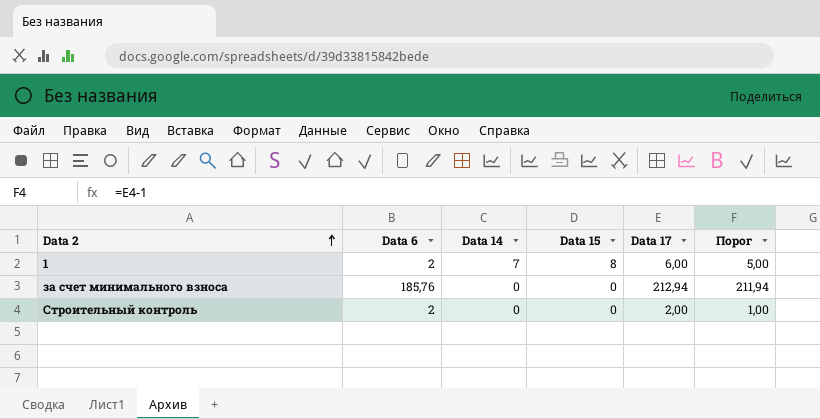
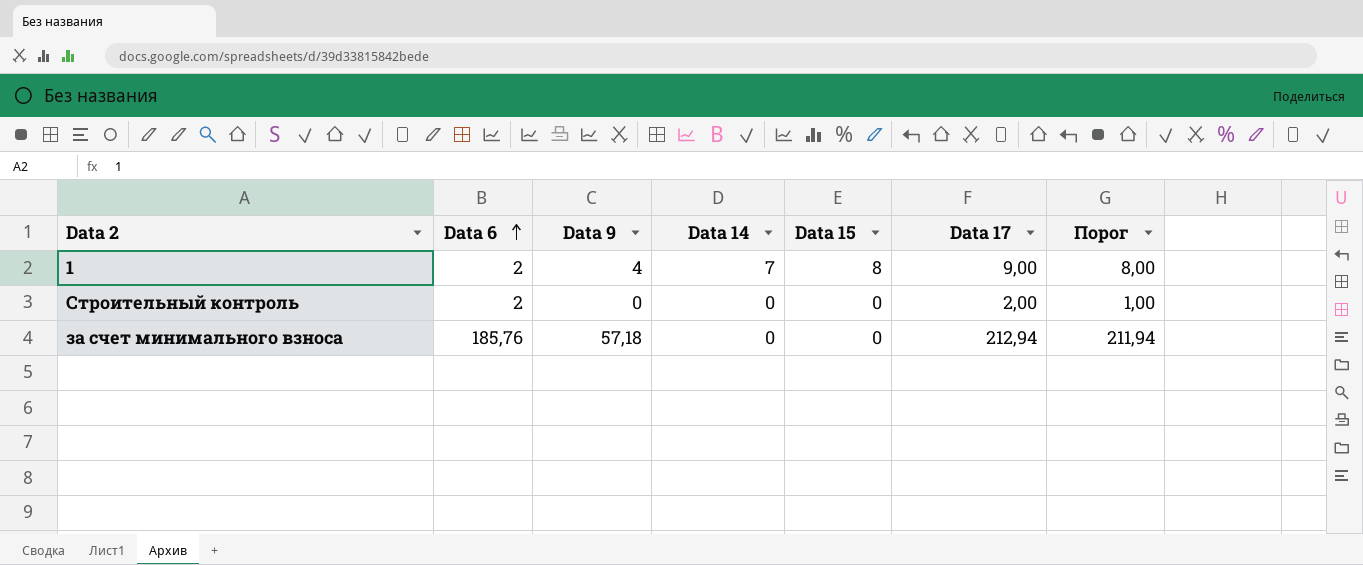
row order: Data 2 ascending -> Data 6 ascending
column Data 9 | position: none -> 3
1 | Data 17: 6,00 -> 9,00
1 | Порог: 5,00 -> 8,00

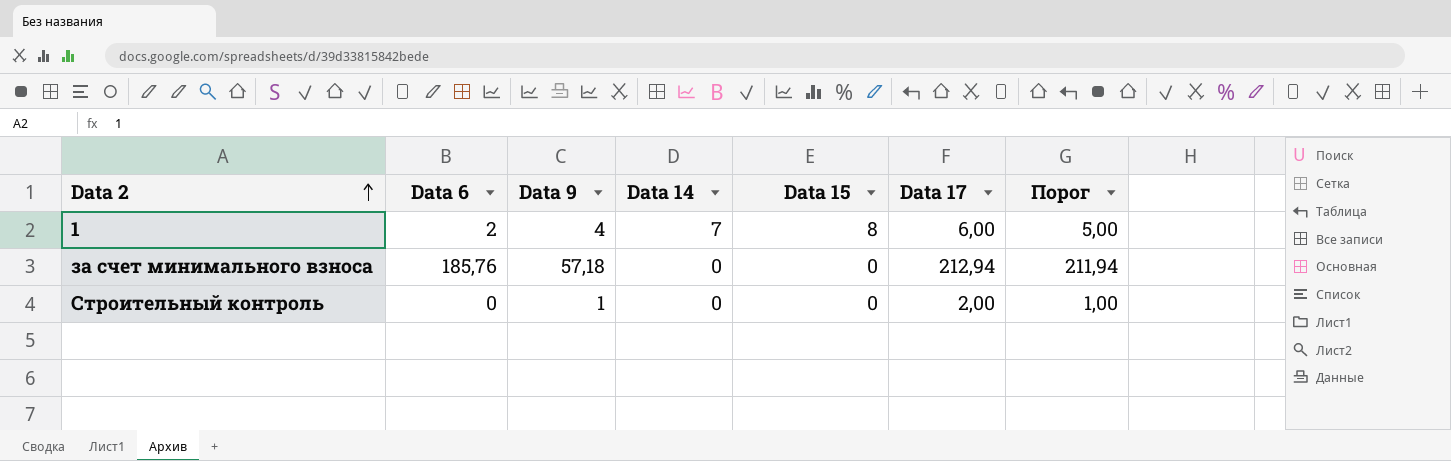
row order: Data 6 ascending -> Data 2 ascending
1 | Data 17: 9,00 -> 6,00
1 | Порог: 8,00 -> 5,00
Строительный контроль | Data 6: 2 -> 0
Строительный контроль | Data 9: 0 -> 1

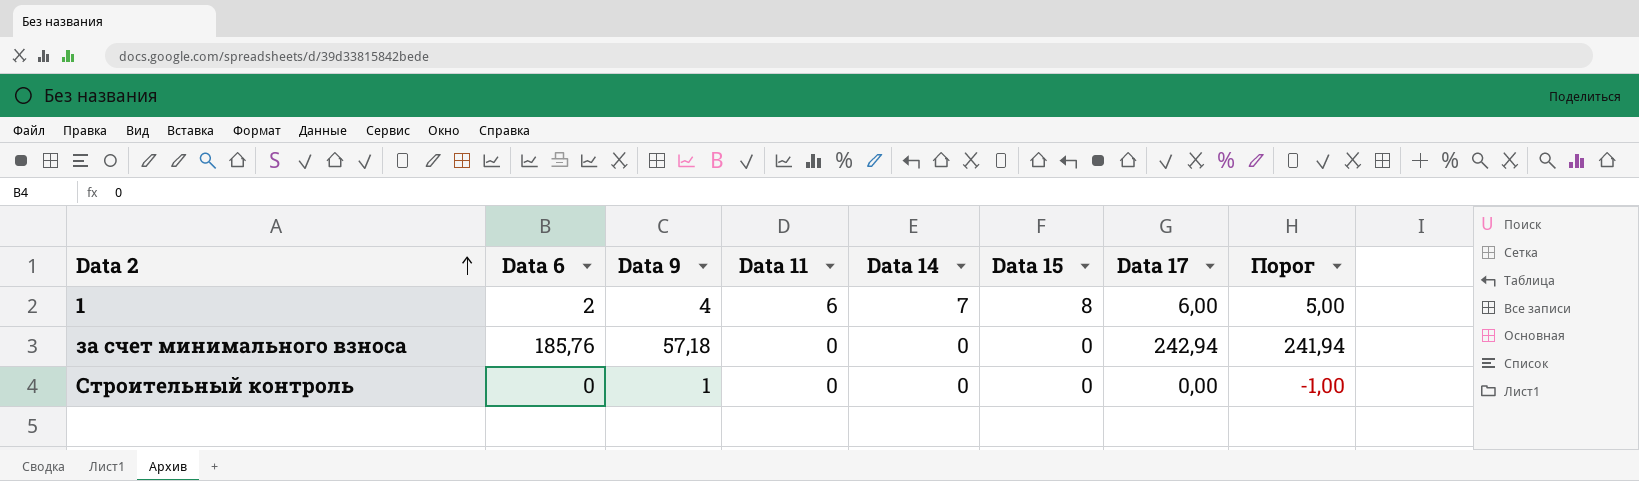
column Data 11 | position: none -> 4
за счет минимального взноса | Data 17: 212,94 -> 242,94
за счет минимального взноса | Порог: 211,94 -> 241,94
Строительный контроль | Data 17: 2,00 -> 0,00
Строительный контроль | Порог: 1,00 -> -1,00

